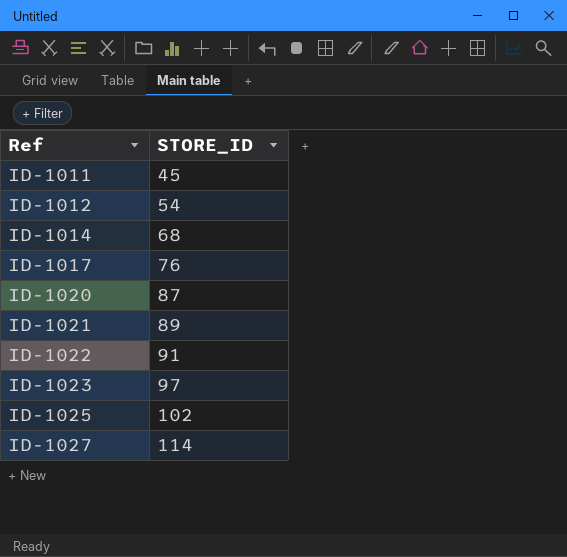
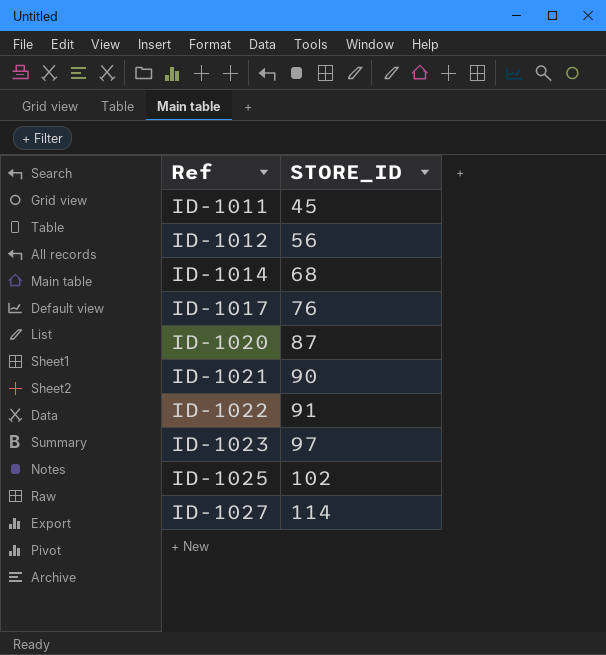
ID-1012 | STORE_ID: 54 -> 56
ID-1021 | STORE_ID: 89 -> 90

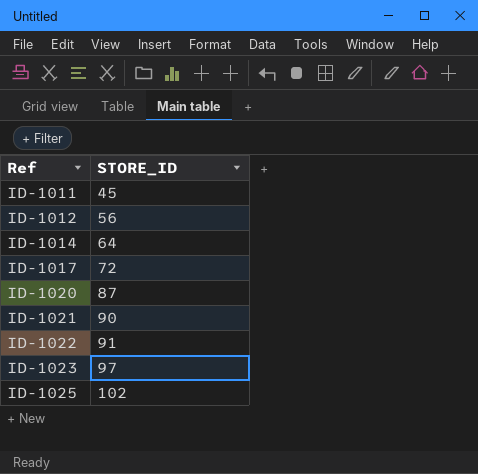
row ID-1027: 114 -> none
ID-1014 | STORE_ID: 68 -> 64
ID-1017 | STORE_ID: 76 -> 72

